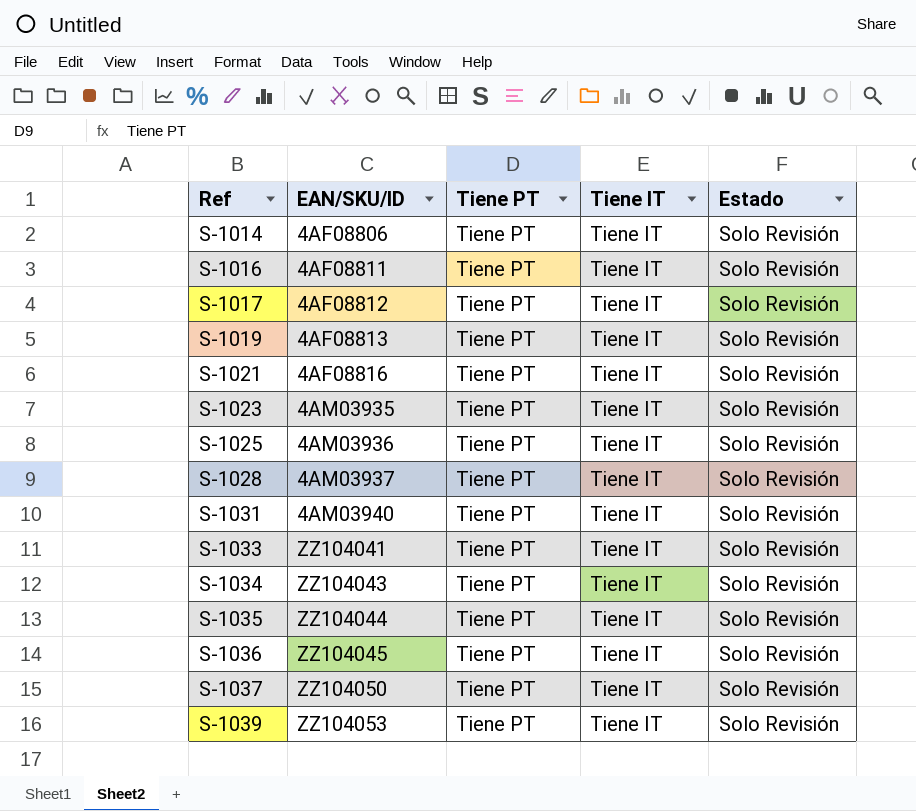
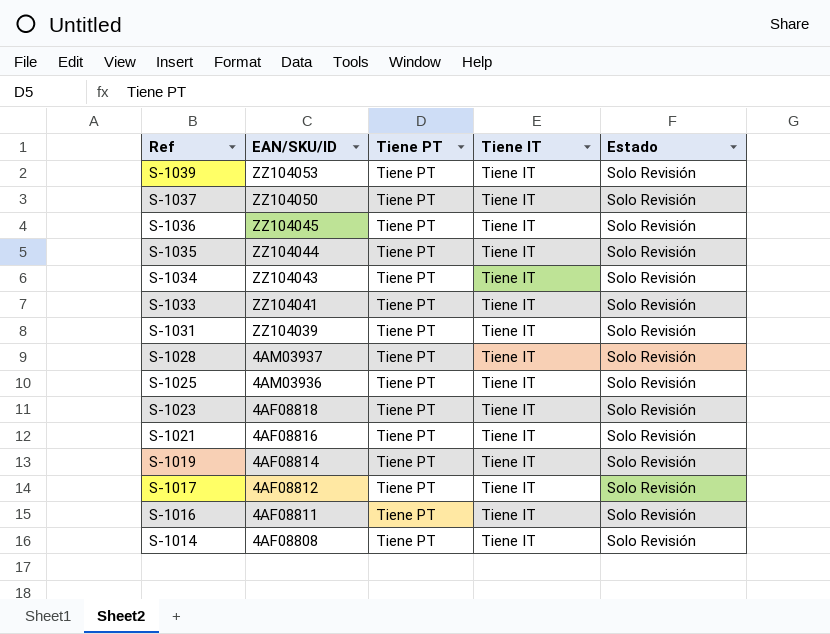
row order: Ref ascending -> Ref descending
S-1031 | EAN/SKU/ID: 4AM03940 -> ZZ104039
S-1023 | EAN/SKU/ID: 4AM03935 -> 4AF08818
S-1019 | EAN/SKU/ID: 4AF08813 -> 4AF08814
S-1014 | EAN/SKU/ID: 4AF08806 -> 4AF08808

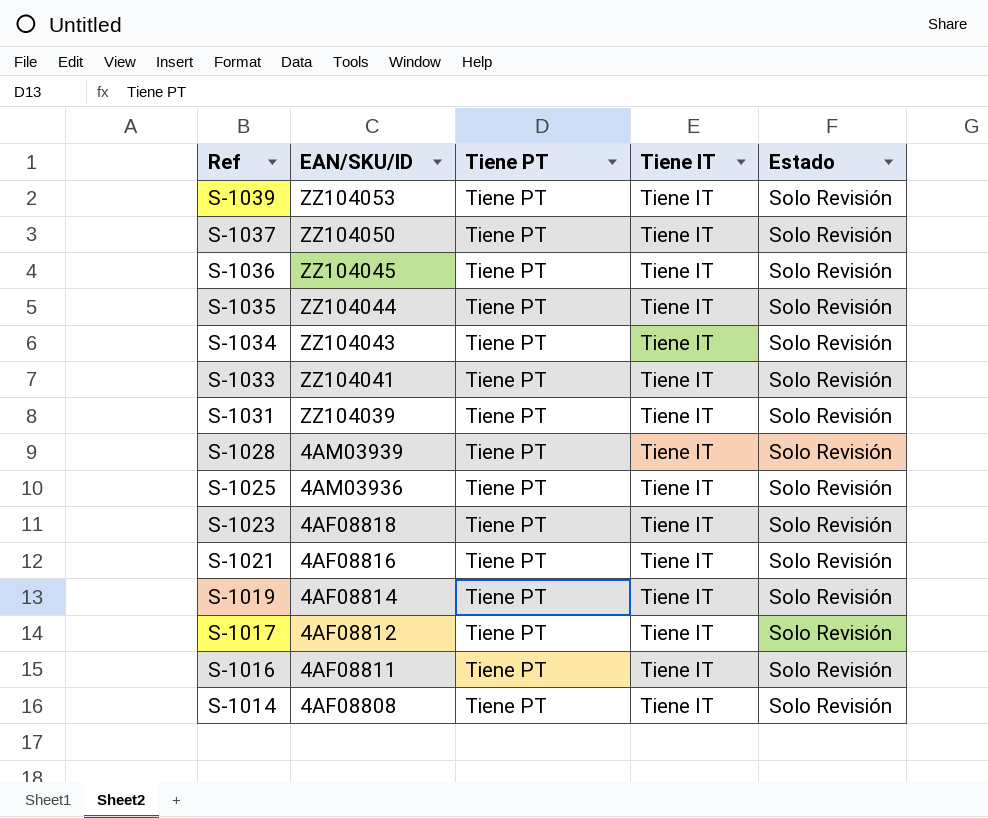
S-1028 | EAN/SKU/ID: 4AM03937 -> 4AM03939

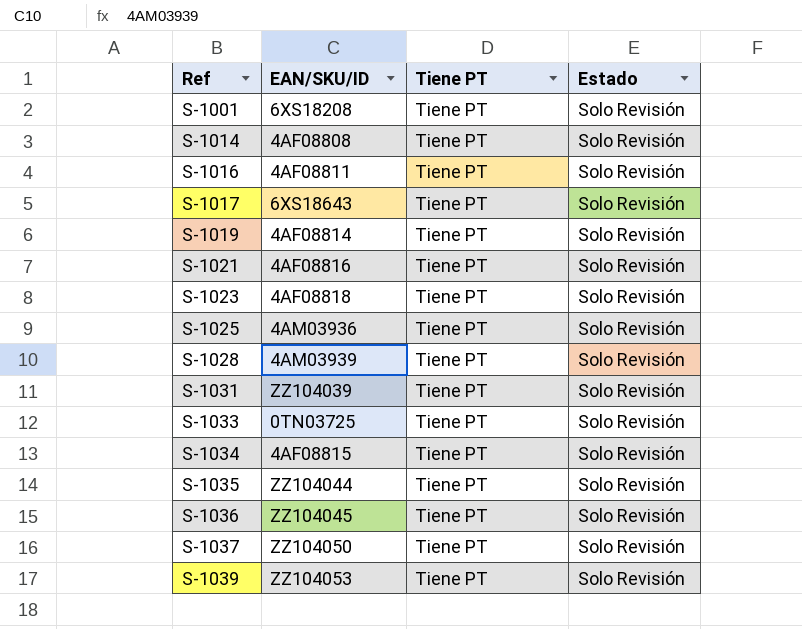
row order: Ref descending -> Ref ascending
column Tiene IT | position: 4 -> none
row S-1001: none -> 6XS18208 | Tiene PT | Solo Revisión
S-1017 | EAN/SKU/ID: 4AF08812 -> 6XS18643
S-1033 | EAN/SKU/ID: ZZ104041 -> 0TN03725
S-1034 | EAN/SKU/ID: ZZ104043 -> 4AF08815

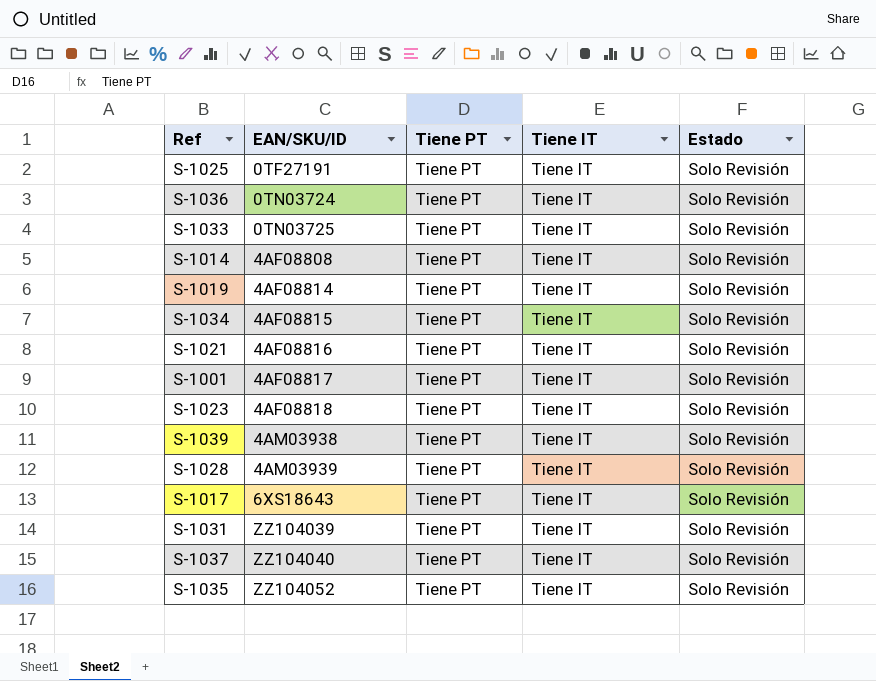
row order: Ref ascending -> EAN/SKU/ID ascending
column Tiene IT | position: none -> 4
row S-1016: 4AF08811 | Tiene PT | Solo Revisión -> none
S-1025 | EAN/SKU/ID: 4AM03936 -> 0TF27191
S-1036 | EAN/SKU/ID: ZZ104045 -> 0TN03724
S-1001 | EAN/SKU/ID: 6XS18208 -> 4AF08817
S-1039 | EAN/SKU/ID: ZZ104053 -> 4AM03938
S-1037 | EAN/SKU/ID: ZZ104050 -> ZZ104040
S-1035 | EAN/SKU/ID: ZZ104044 -> ZZ104052

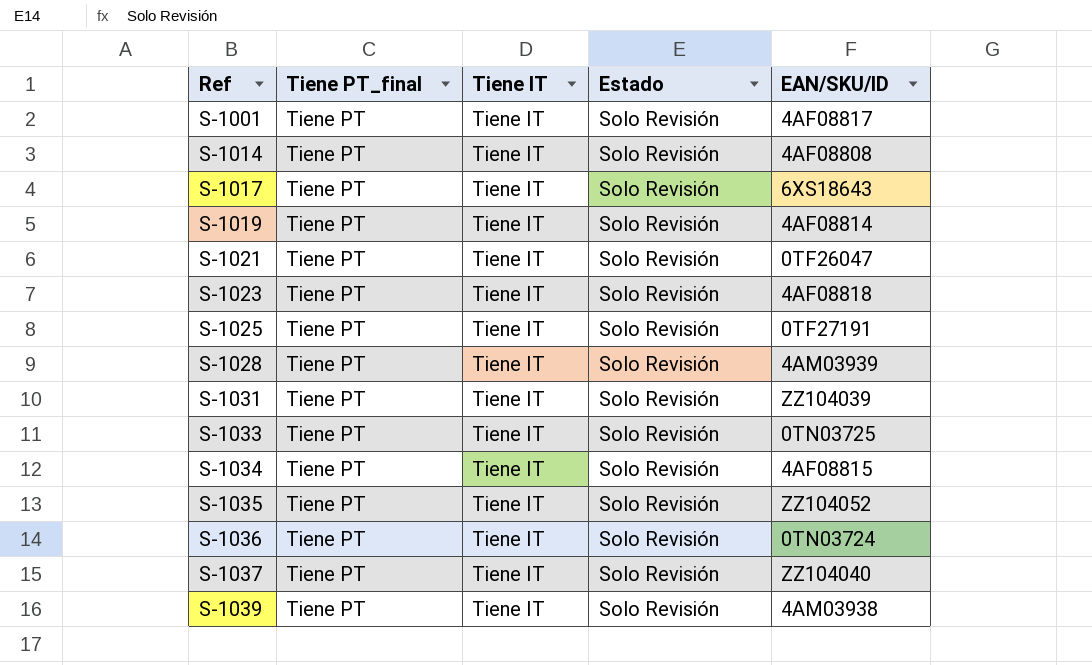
row order: EAN/SKU/ID ascending -> Ref ascending
column name: Tiene PT -> Tiene PT_final
column EAN/SKU/ID | position: 2 -> 5
S-1021 | EAN/SKU/ID: 4AF08816 -> 0TF26047

